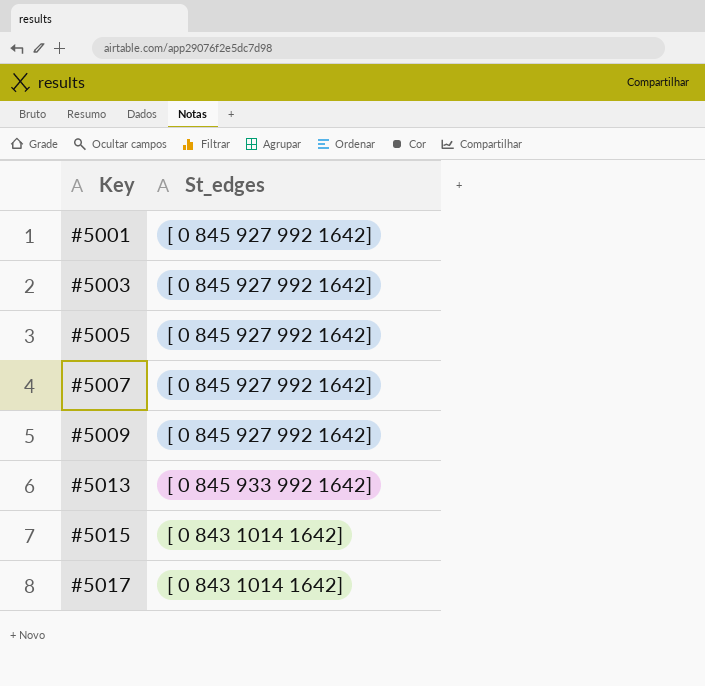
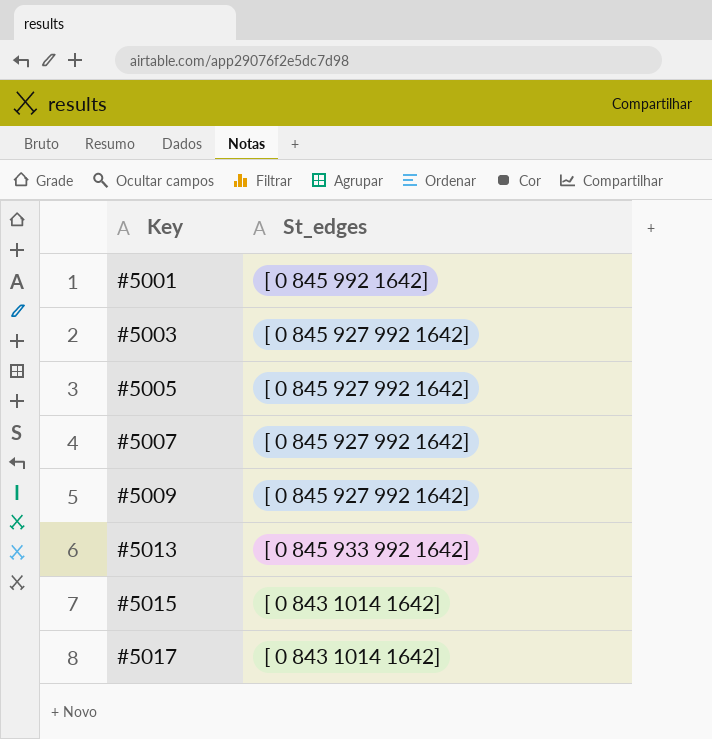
#5001 | St_edges: [ 0 845 927 992 1642] -> [ 0 845 992 1642]

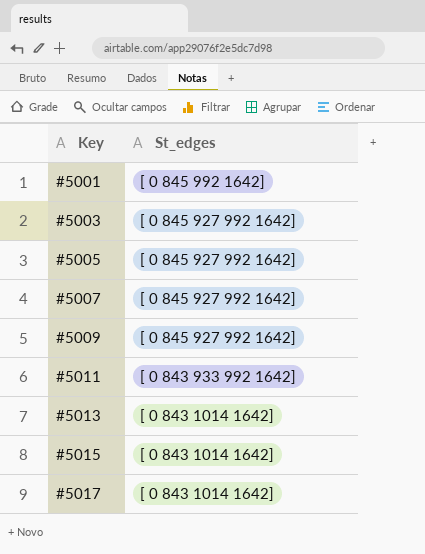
row #5011: none -> [ 0 843 933 992 1642]
#5013 | St_edges: [ 0 845 933 992 1642] -> [ 0 843 1014 1642]

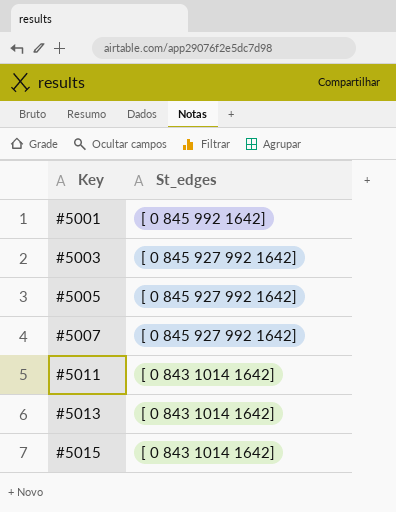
row #5009: [ 0 845 927 992 1642] -> none
row #5017: [ 0 843 1014 1642] -> none
#5011 | St_edges: [ 0 843 933 992 1642] -> [ 0 843 1014 1642]

